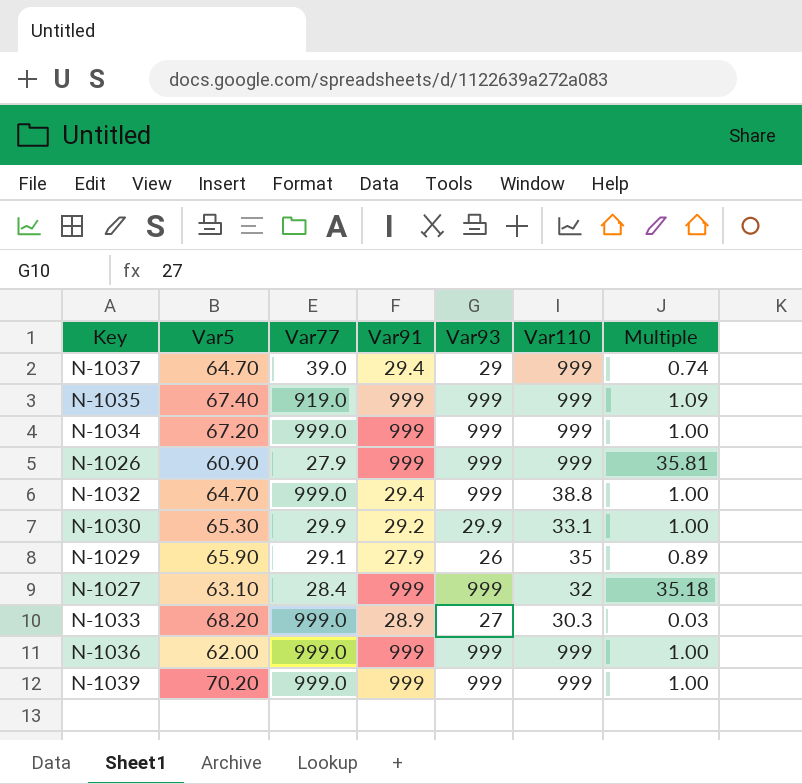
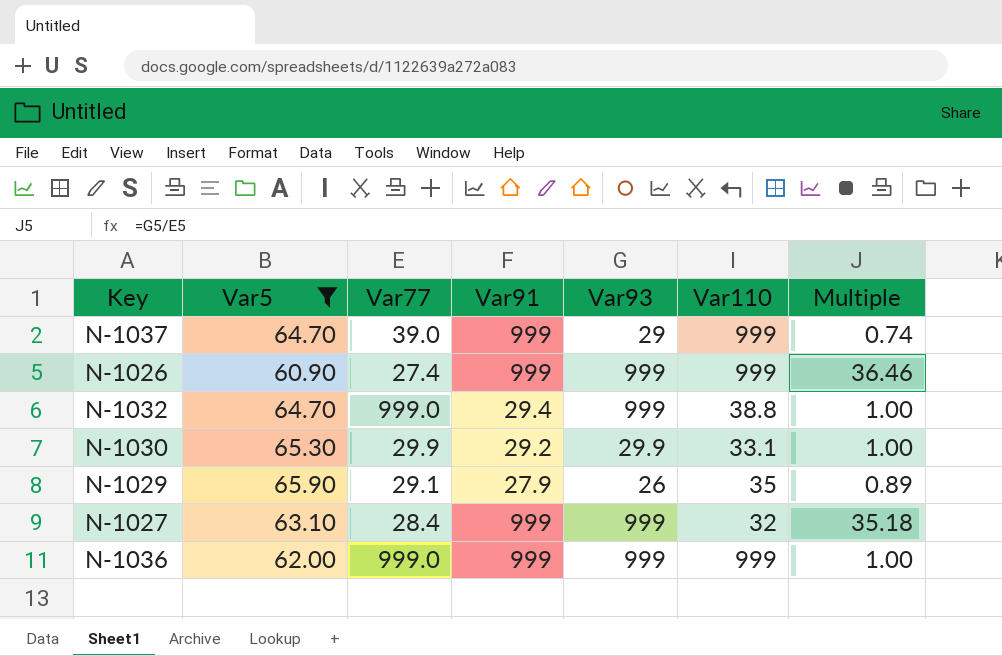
filter: none -> Var5 <= 65.90
N-1037 | Var91: 29.4 -> 999
N-1026 | Var77: 27.9 -> 27.4
N-1026 | Multiple: 35.81 -> 36.46

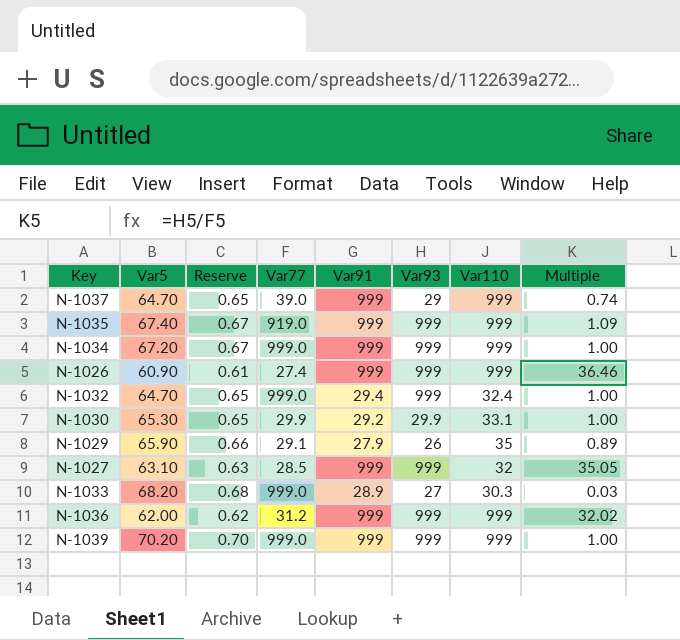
filter: Var5 <= 65.90 -> none
column Reserve | formula: none -> [Var5] * 0.01
N-1032 | Var110: 38.8 -> 32.4
N-1027 | Var77: 28.4 -> 28.5
N-1027 | Multiple: 35.18 -> 35.05
N-1036 | Var77: 999.0 -> 31.2
N-1036 | Multiple: 1.00 -> 32.02

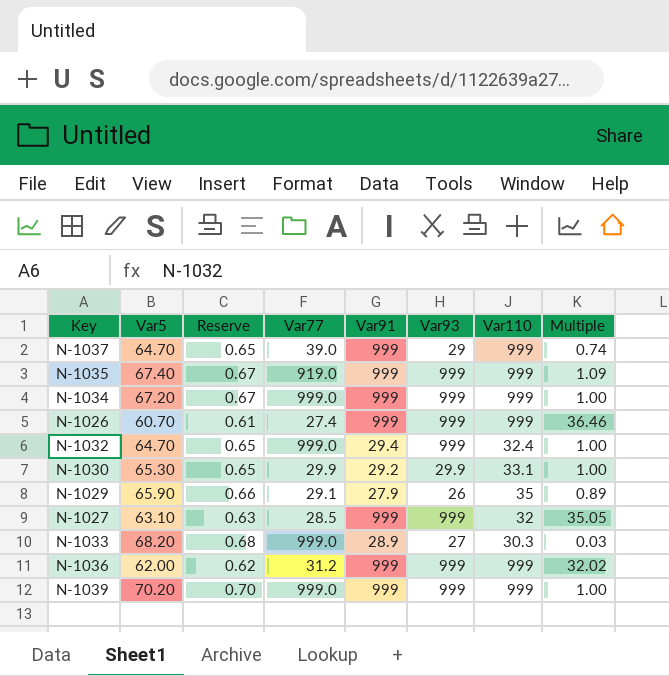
N-1026 | Var5: 60.90 -> 60.70

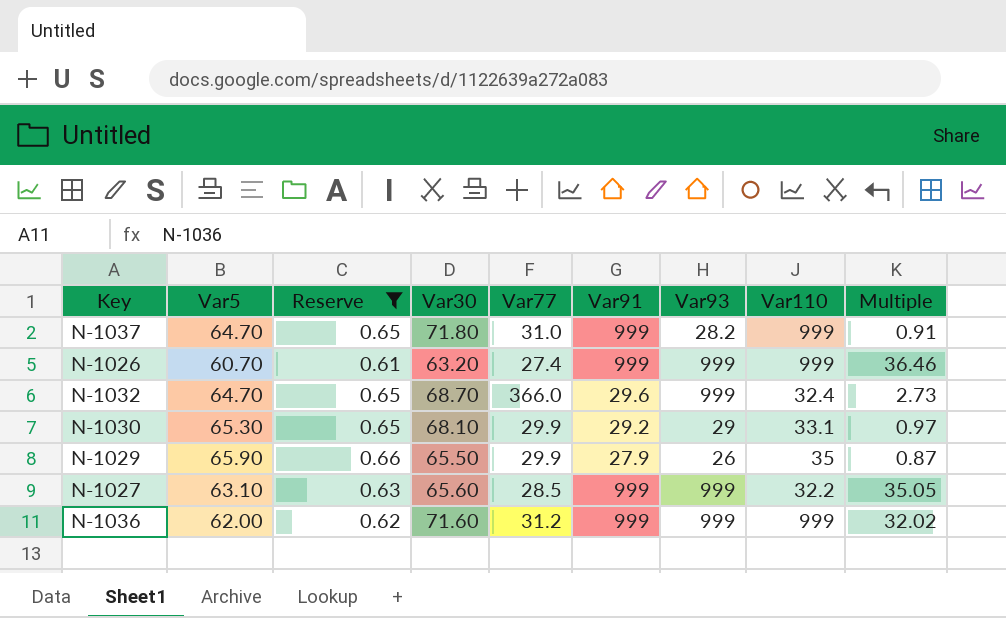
filter: none -> Reserve <= 0.66
column Var30 | position: none -> 4
N-1037 | Var77: 39.0 -> 31.0
N-1037 | Var93: 29 -> 28.2
N-1037 | Multiple: 0.74 -> 0.91
N-1032 | Var77: 999.0 -> 366.0
N-1032 | Var91: 29.4 -> 29.6
N-1032 | Multiple: 1.00 -> 2.73
N-1030 | Var93: 29.9 -> 29
N-1030 | Multiple: 1.00 -> 0.97
N-1029 | Var77: 29.1 -> 29.9
N-1029 | Multiple: 0.89 -> 0.87
N-1027 | Var110: 32 -> 32.2

